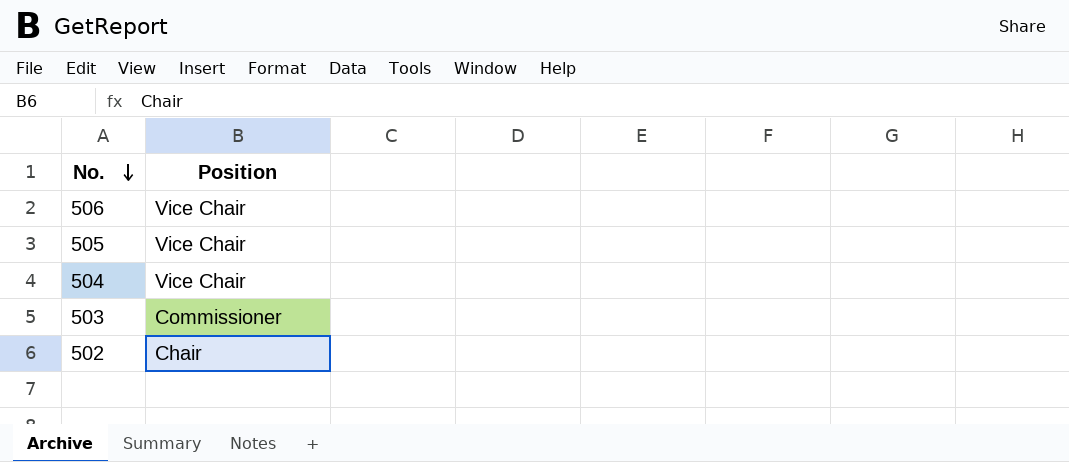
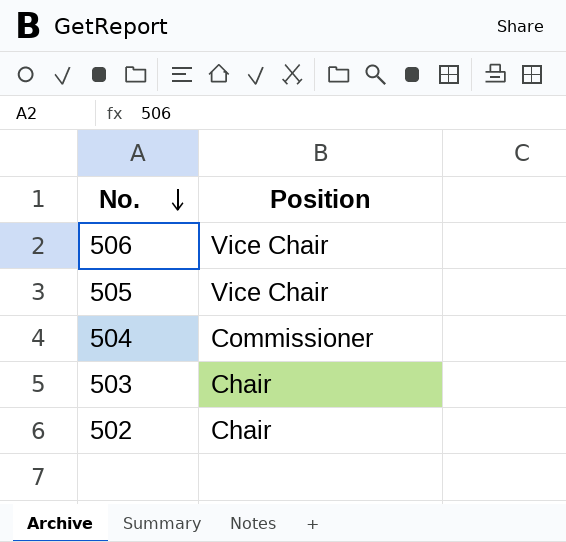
504 | Position: Vice Chair -> Commissioner
503 | Position: Commissioner -> Chair

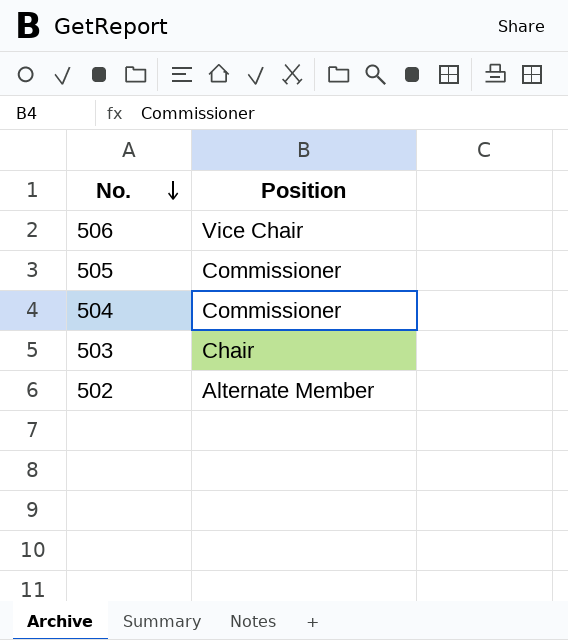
505 | Position: Vice Chair -> Commissioner
502 | Position: Chair -> Alternate Member

